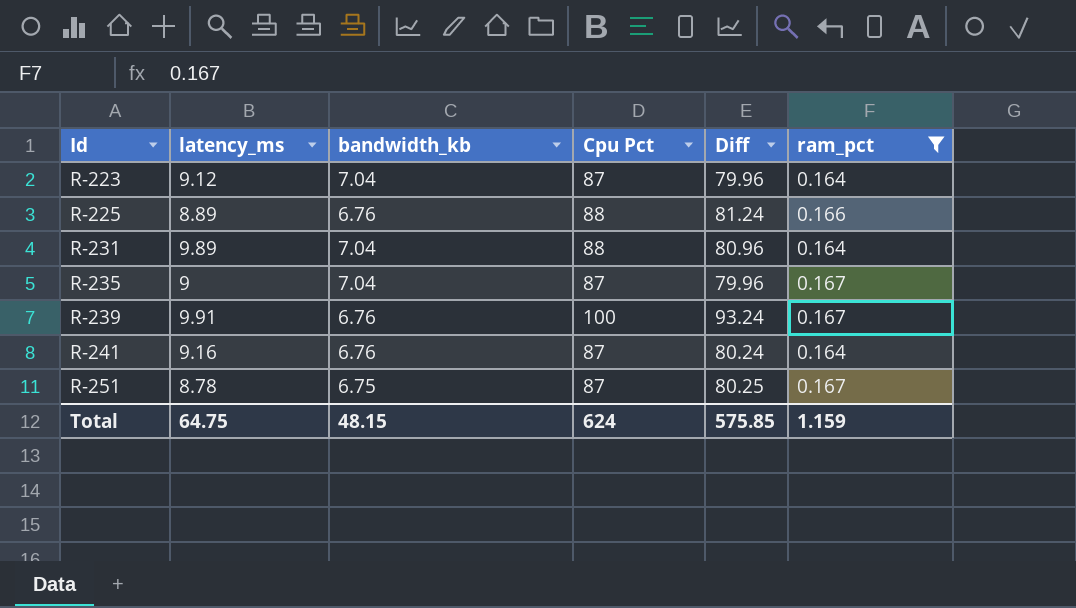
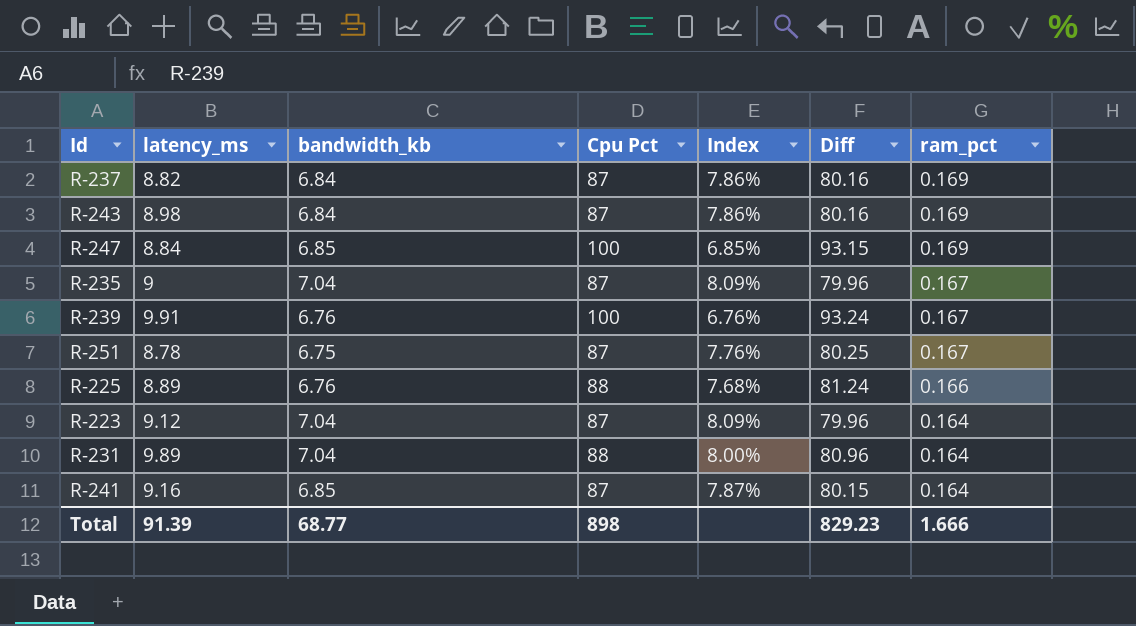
filter: ram_pct != 0.169 -> none
row order: Id ascending -> ram_pct descending
column Index | formula: none -> [bandwidth_kb] / [Cpu Pct]
R-241 | bandwidth_kb: 6.76 -> 6.85
R-241 | Diff: 80.24 -> 80.15
Total | latency_ms: 64.75 -> 91.39
Total | bandwidth_kb: 48.15 -> 68.77
Total | Cpu Pct: 624 -> 898
Total | Diff: 575.85 -> 829.23
Total | ram_pct: 1.159 -> 1.666

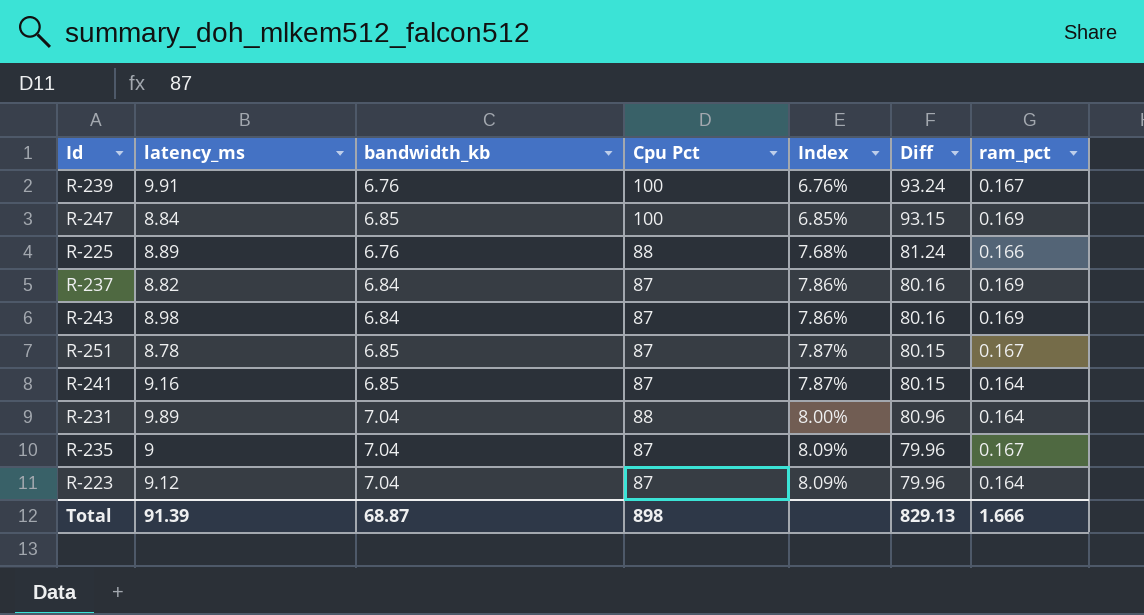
row order: ram_pct descending -> Index ascending
R-251 | bandwidth_kb: 6.75 -> 6.85
R-251 | Index: 7.76% -> 7.87%
R-251 | Diff: 80.25 -> 80.15
Total | bandwidth_kb: 68.77 -> 68.87
Total | Diff: 829.23 -> 829.13

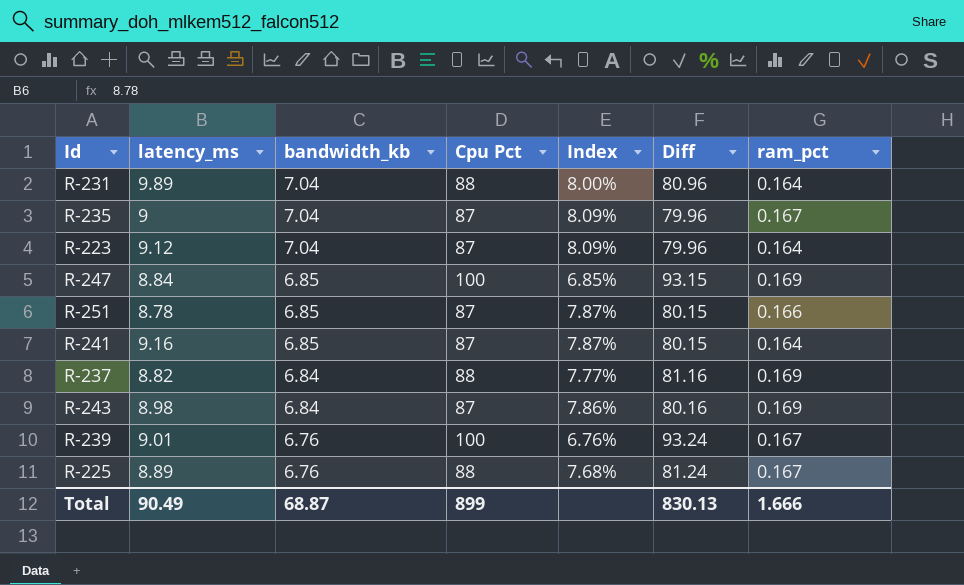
row order: Index ascending -> bandwidth_kb descending
R-251 | ram_pct: 0.167 -> 0.166
R-237 | Cpu Pct: 87 -> 88
R-237 | Index: 7.86% -> 7.77%
R-237 | Diff: 80.16 -> 81.16
R-239 | latency_ms: 9.91 -> 9.01
R-225 | ram_pct: 0.166 -> 0.167
Total | latency_ms: 91.39 -> 90.49
Total | Cpu Pct: 898 -> 899
Total | Diff: 829.13 -> 830.13

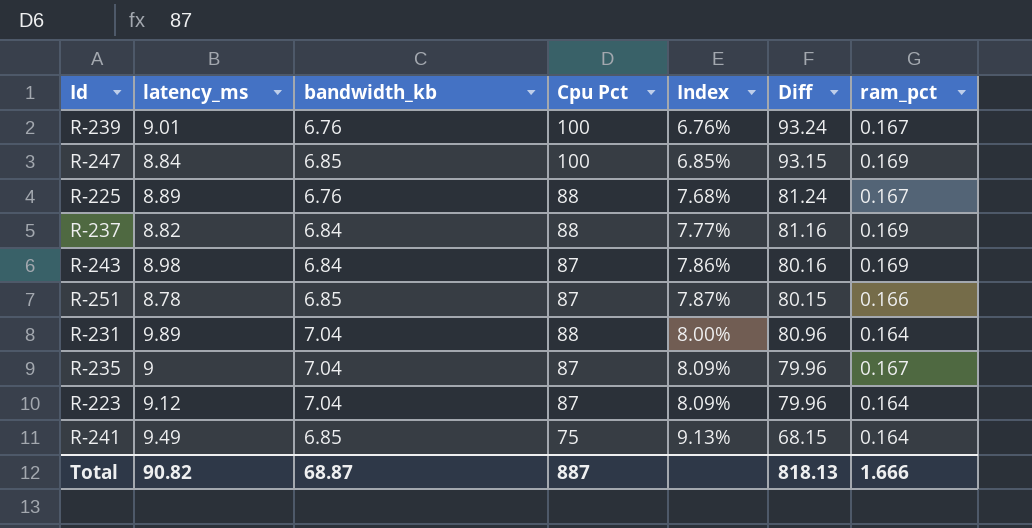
row order: bandwidth_kb descending -> Index ascending
R-241 | latency_ms: 9.16 -> 9.49
R-241 | Cpu Pct: 87 -> 75
R-241 | Index: 7.87% -> 9.13%
R-241 | Diff: 80.15 -> 68.15
Total | latency_ms: 90.49 -> 90.82
Total | Cpu Pct: 899 -> 887
Total | Diff: 830.13 -> 818.13

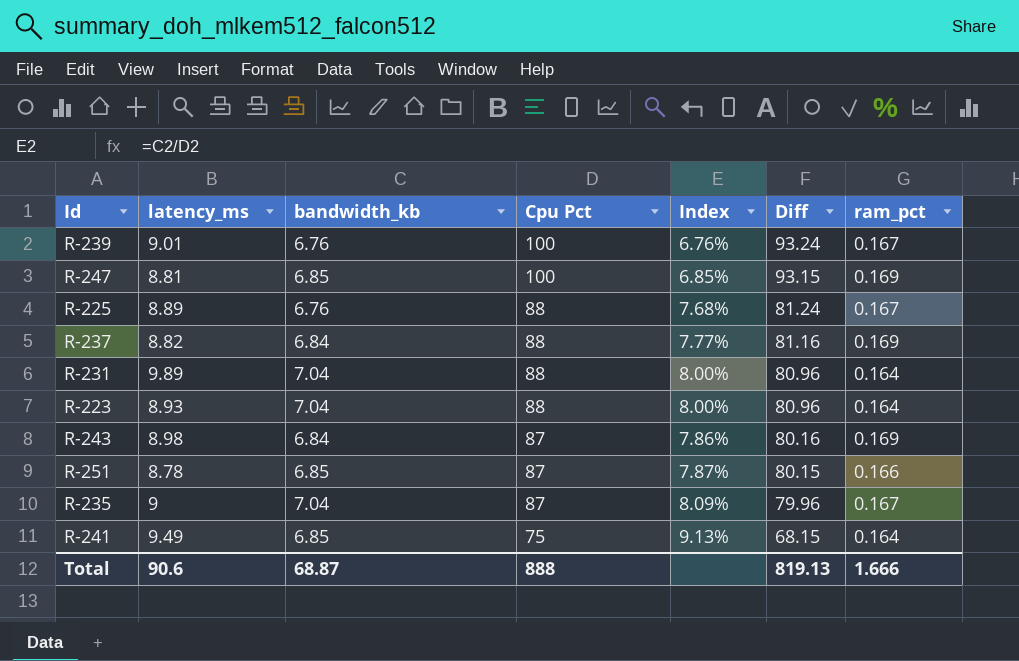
row order: Index ascending -> Cpu Pct descending
R-247 | latency_ms: 8.84 -> 8.81
R-223 | latency_ms: 9.12 -> 8.93
R-223 | Cpu Pct: 87 -> 88
R-223 | Index: 8.09% -> 8.00%
R-223 | Diff: 79.96 -> 80.96
Total | latency_ms: 90.82 -> 90.6
Total | Cpu Pct: 887 -> 888
Total | Diff: 818.13 -> 819.13

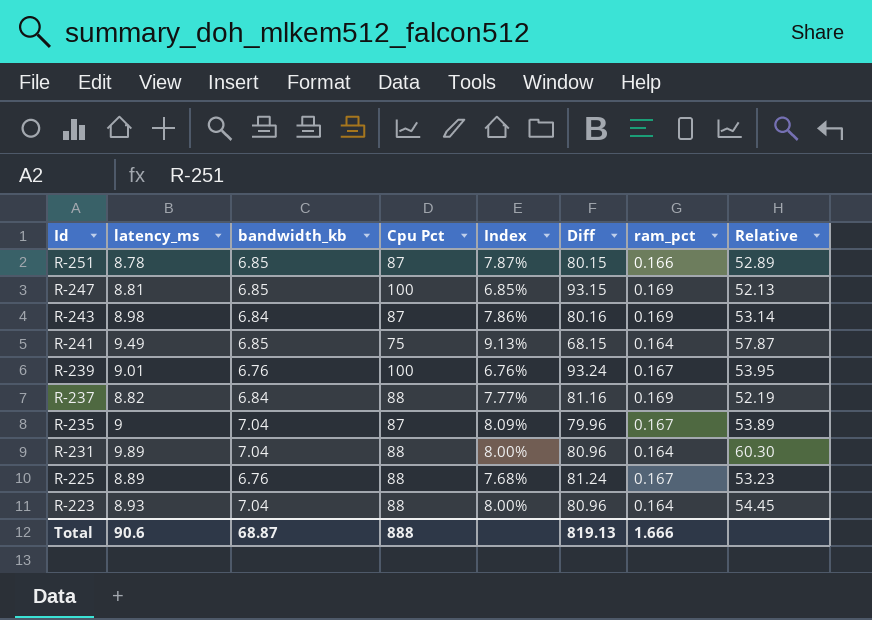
row order: Cpu Pct descending -> Id descending
column Relative | formula: none -> [latency_ms] / [ram_pct]

